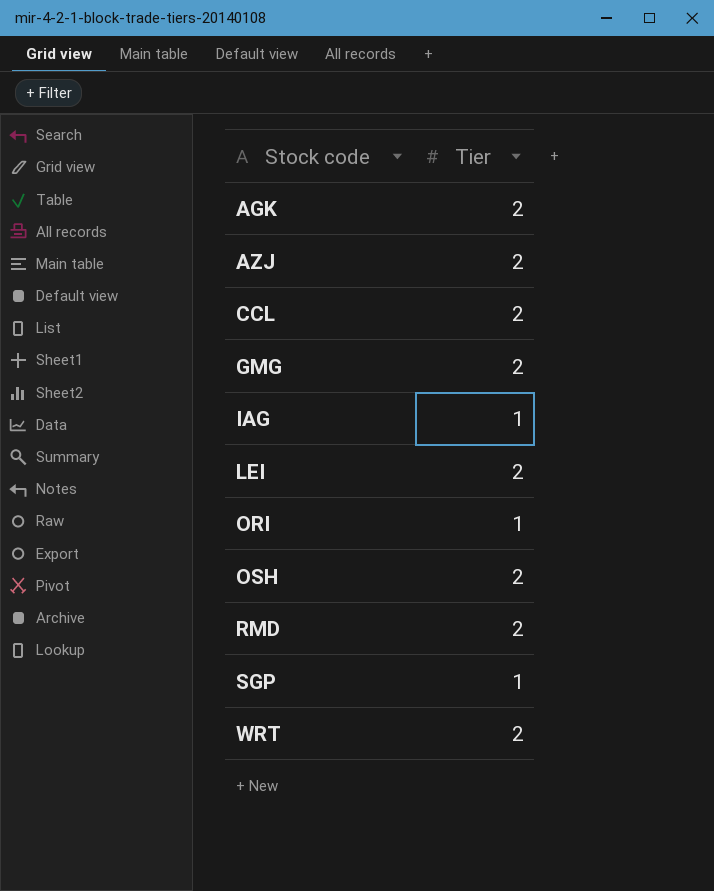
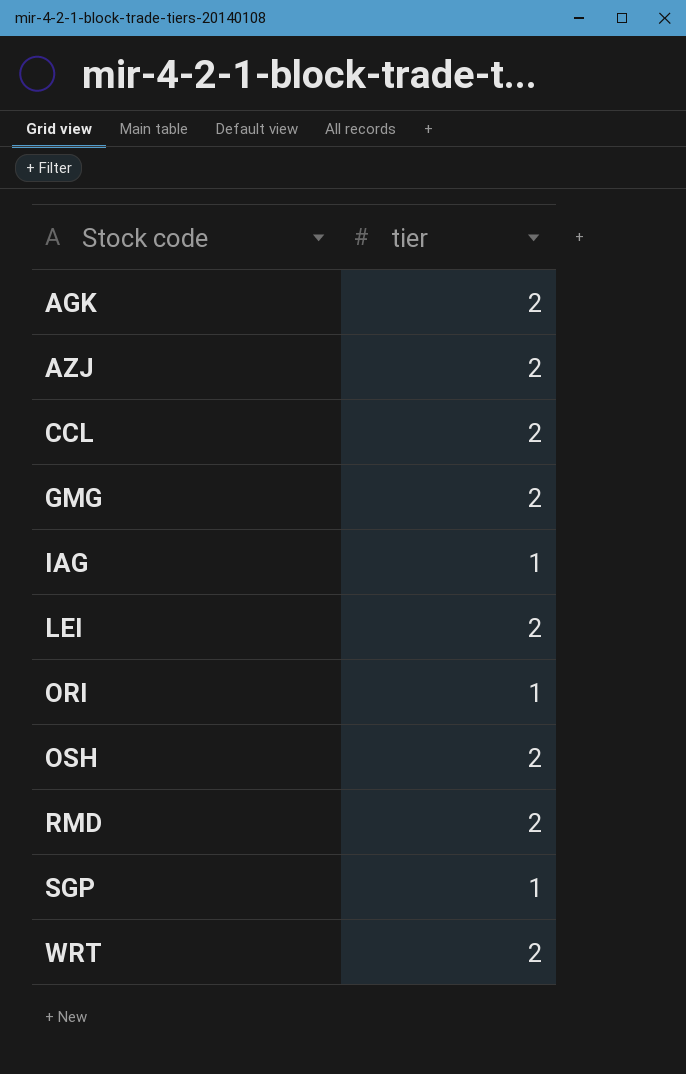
column name: Tier -> tier

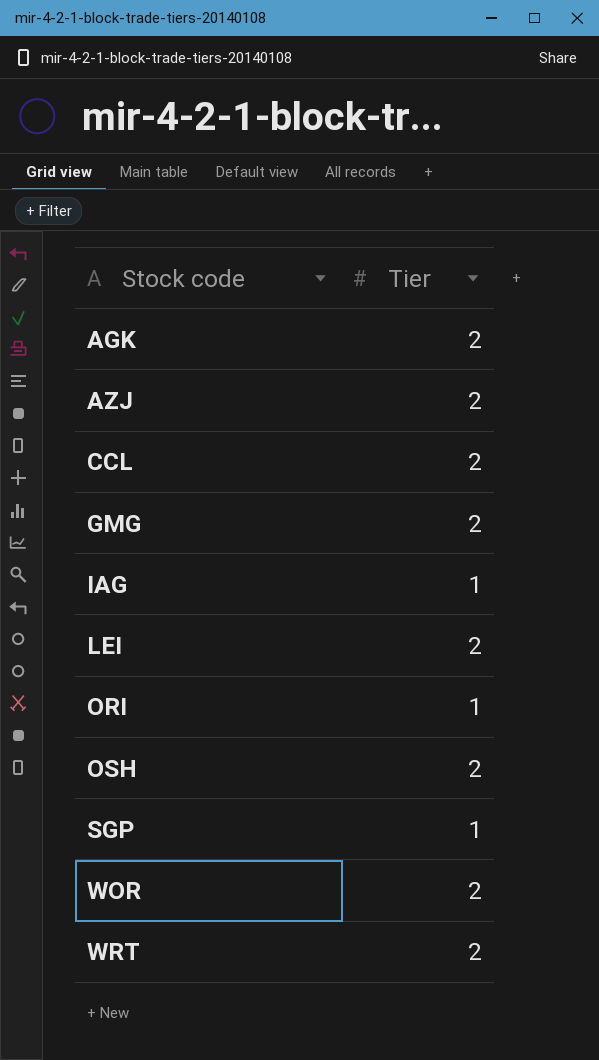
column name: tier -> Tier
row RMD: 2 -> none
row WOR: none -> 2

